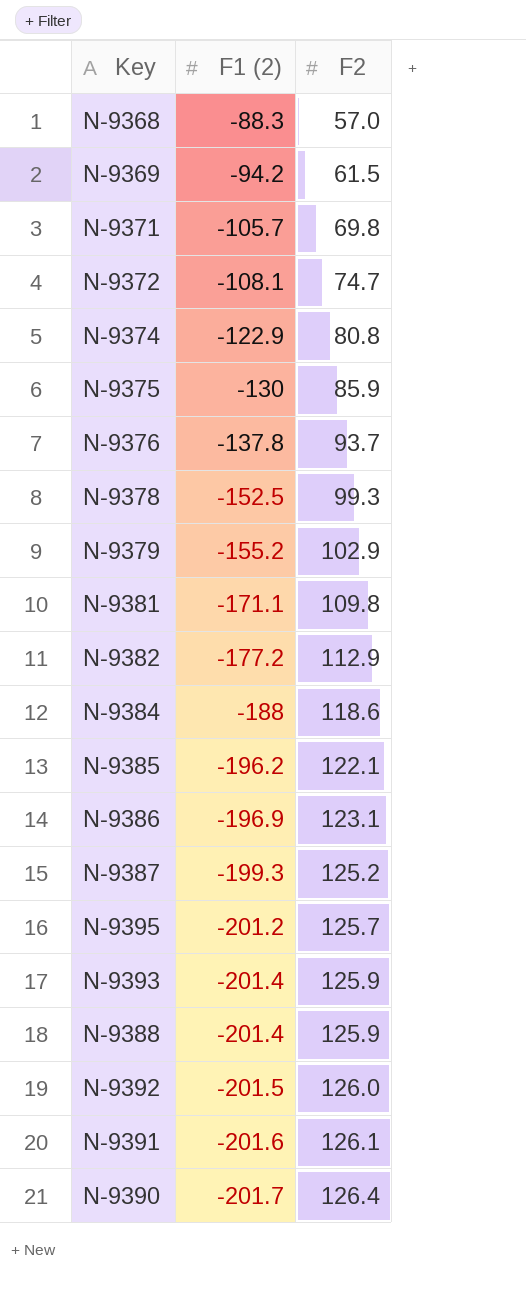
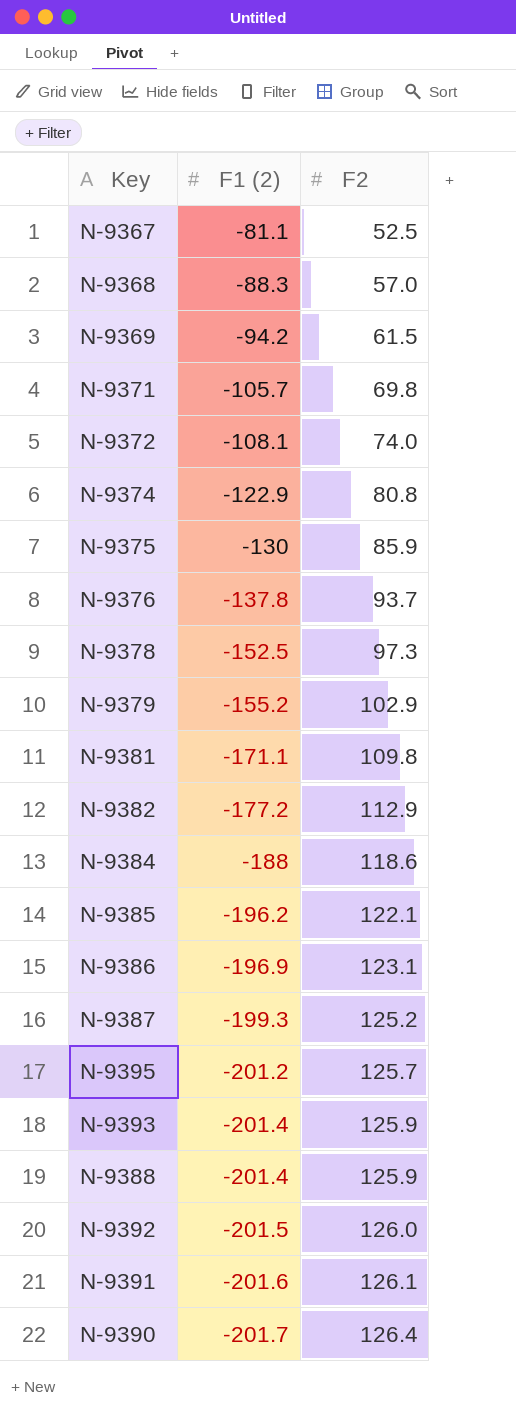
row N-9367: none -> -81.1 | 52.5
N-9372 | F2: 74.7 -> 74.0
N-9378 | F2: 99.3 -> 97.3

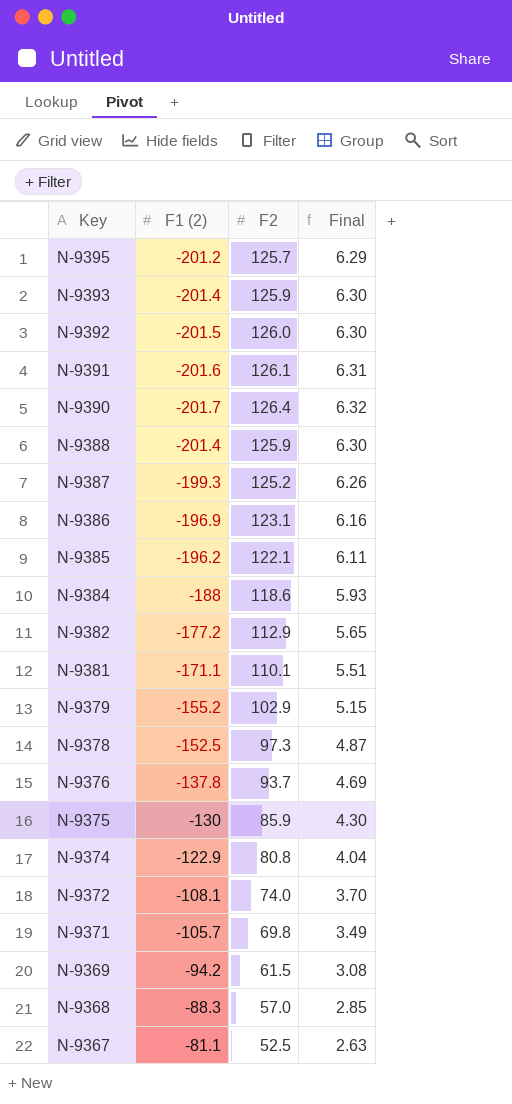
row order: F1 (2) descending -> Key descending
column Final | formula: none -> [F2] * 0.05
N-9381 | F2: 109.8 -> 110.1

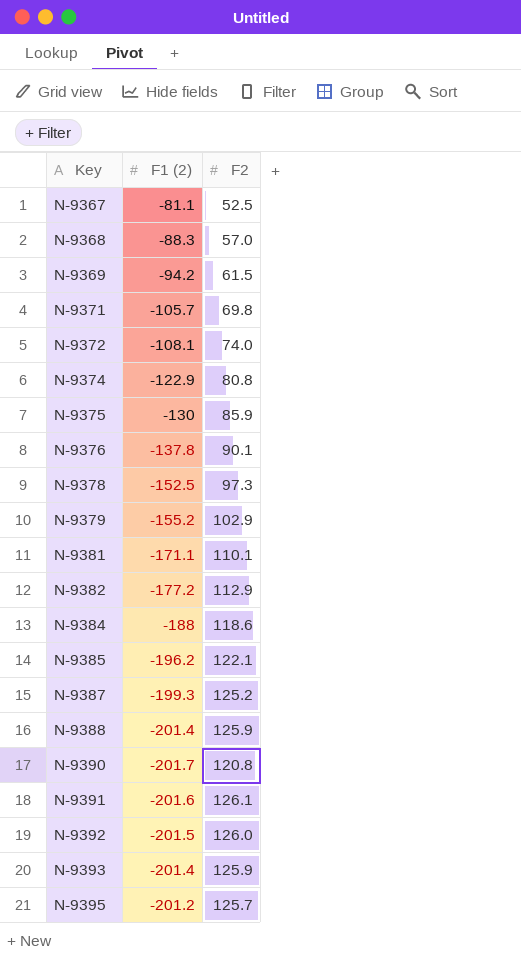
row order: Key descending -> Key ascending
column Final | formula: [F2] * 0.05 -> none
row N-9386: -196.9 | 123.1 | 6.16 -> none
N-9376 | F2: 93.7 -> 90.1
N-9390 | F2: 126.4 -> 120.8

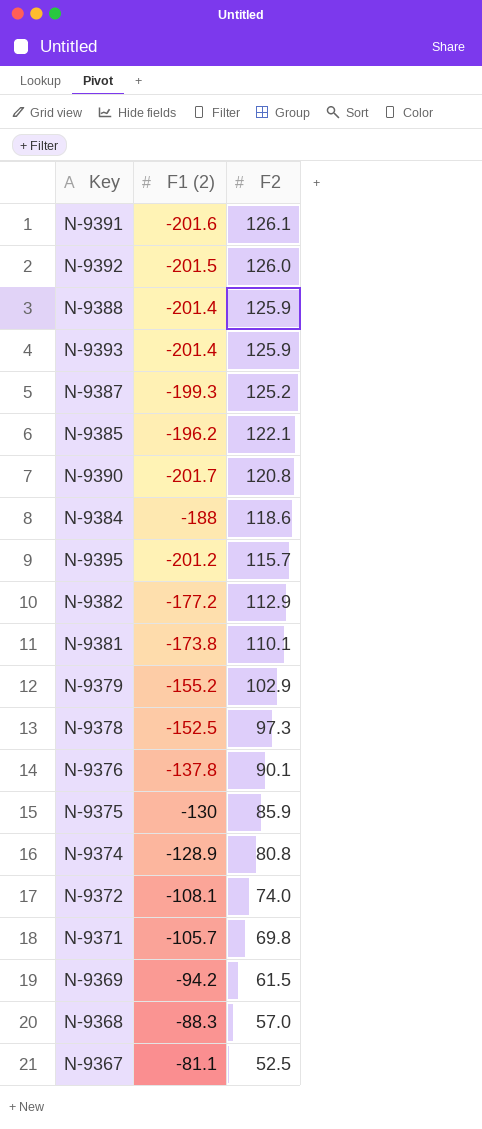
row order: Key ascending -> F2 descending
N-9395 | F2: 125.7 -> 115.7
N-9381 | F1 (2): -171.1 -> -173.8
N-9374 | F1 (2): -122.9 -> -128.9

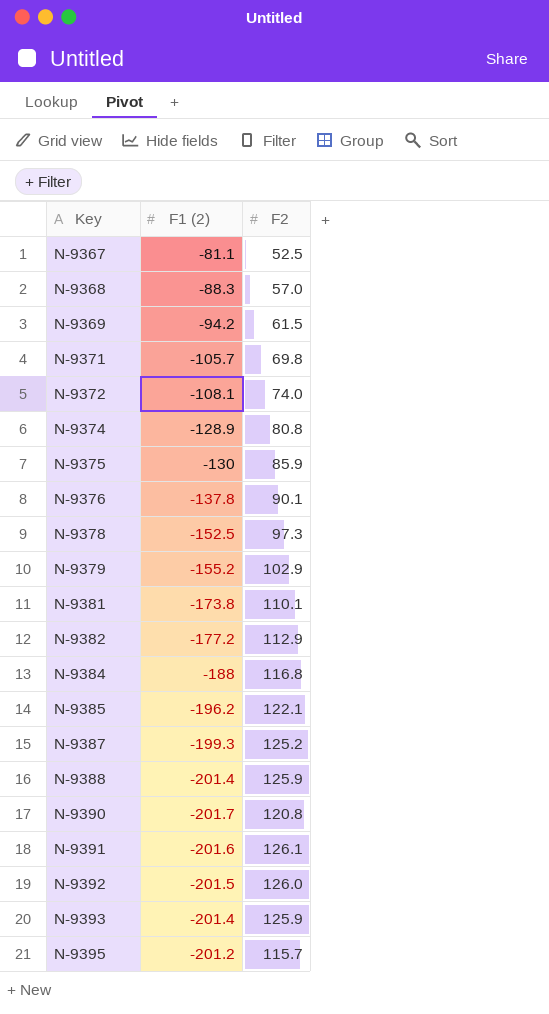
row order: F2 descending -> Key ascending
N-9384 | F2: 118.6 -> 116.8

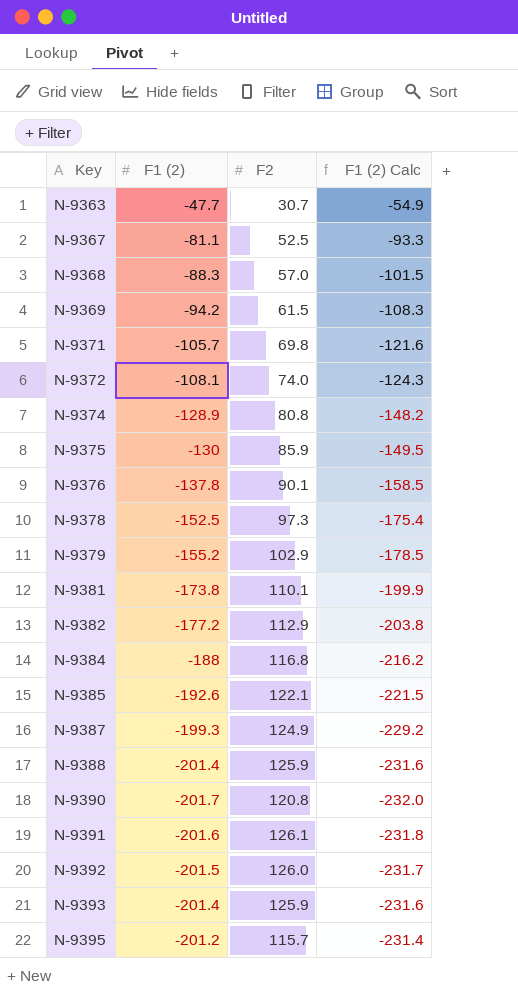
column F1 (2) Calc | formula: none -> [F1 (2)] * 1.15
row N-9363: none -> -47.7 | 30.7 | -54.9
N-9385 | F1 (2): -196.2 -> -192.6
N-9387 | F2: 125.2 -> 124.9

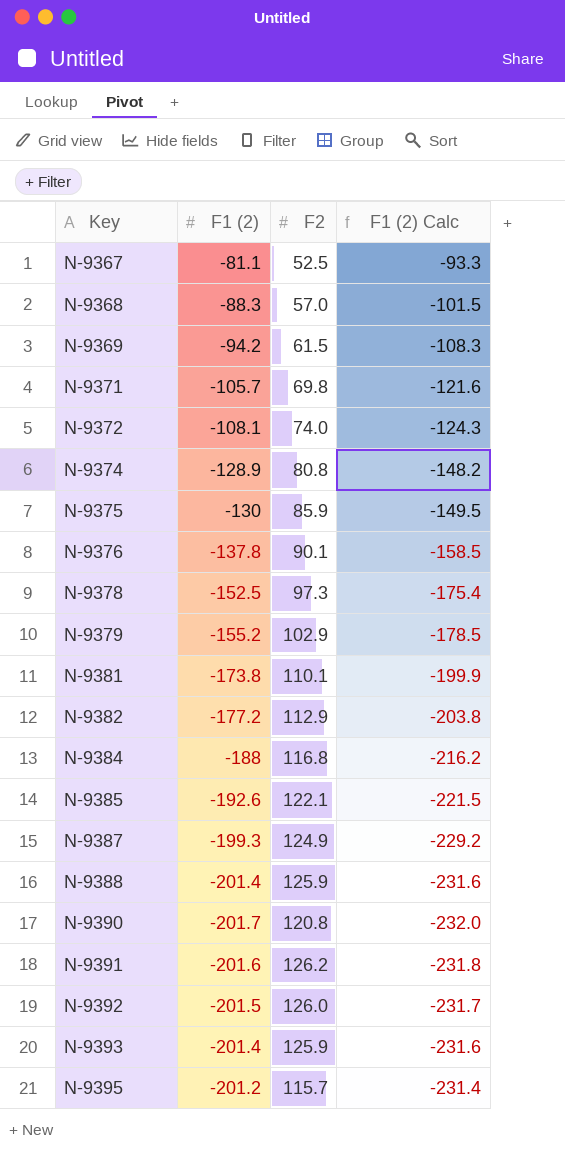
row N-9363: -47.7 | 30.7 | -54.9 -> none
N-9391 | F2: 126.1 -> 126.2

